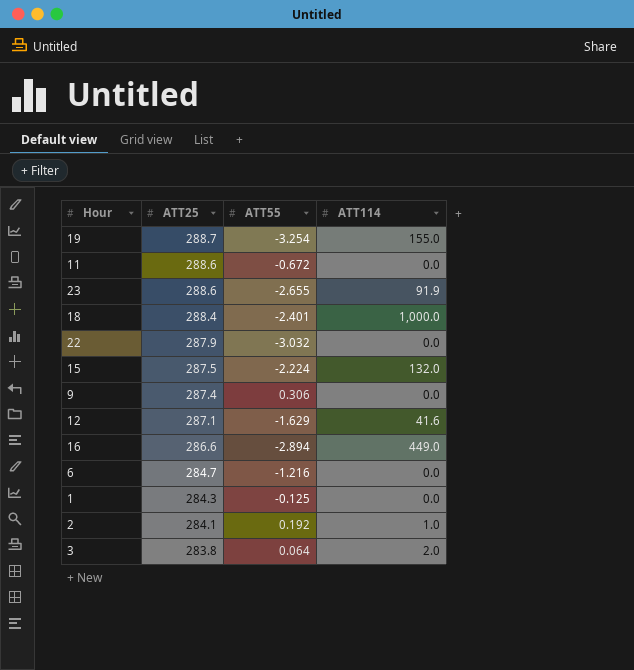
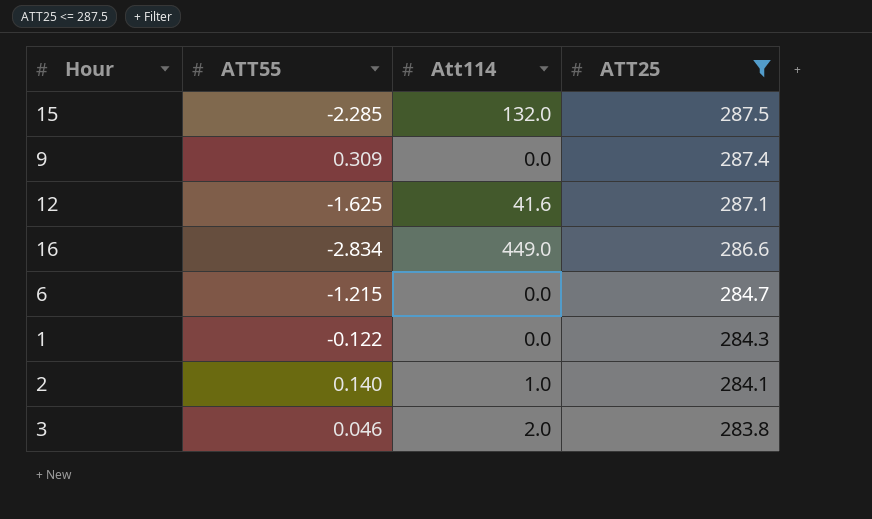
filter: none -> ATT25 <= 287.5
column name: ATT114 -> Att114
column ATT25 | position: 2 -> 4
15 | ATT55: -2.224 -> -2.285
9 | ATT55: 0.306 -> 0.309
12 | ATT55: -1.629 -> -1.625
16 | ATT55: -2.894 -> -2.834
6 | ATT55: -1.216 -> -1.215
1 | ATT55: -0.125 -> -0.122
2 | ATT55: 0.192 -> 0.140
3 | ATT55: 0.064 -> 0.046

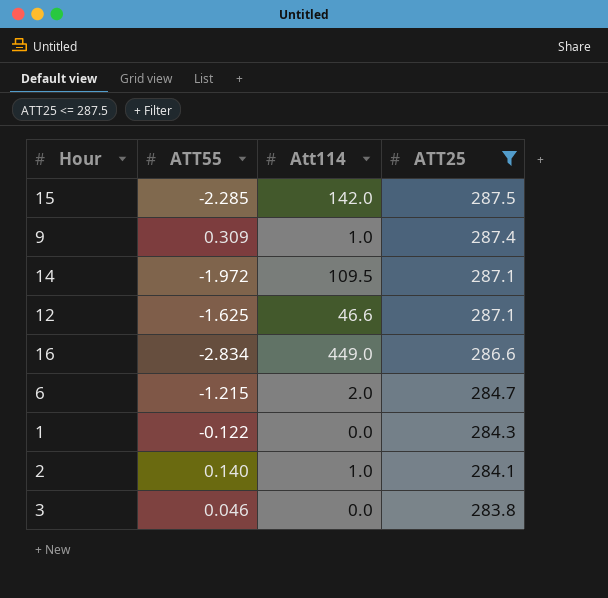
15 | Att114: 132.0 -> 142.0
9 | Att114: 0.0 -> 1.0
row 14: none -> -1.972 | 109.5 | 287.1
12 | Att114: 41.6 -> 46.6
6 | Att114: 0.0 -> 2.0
3 | Att114: 2.0 -> 0.0

